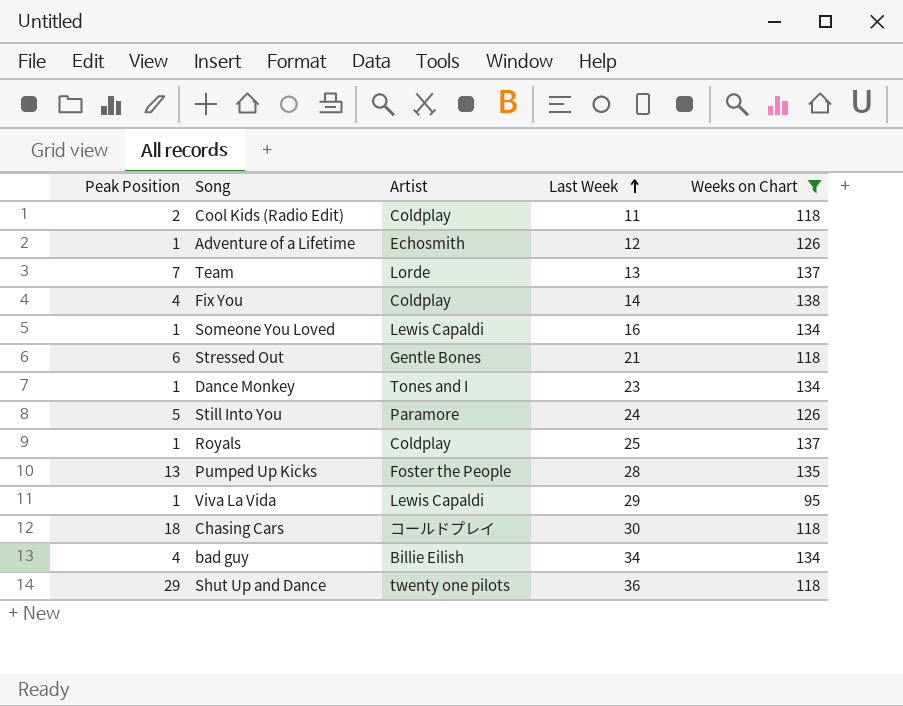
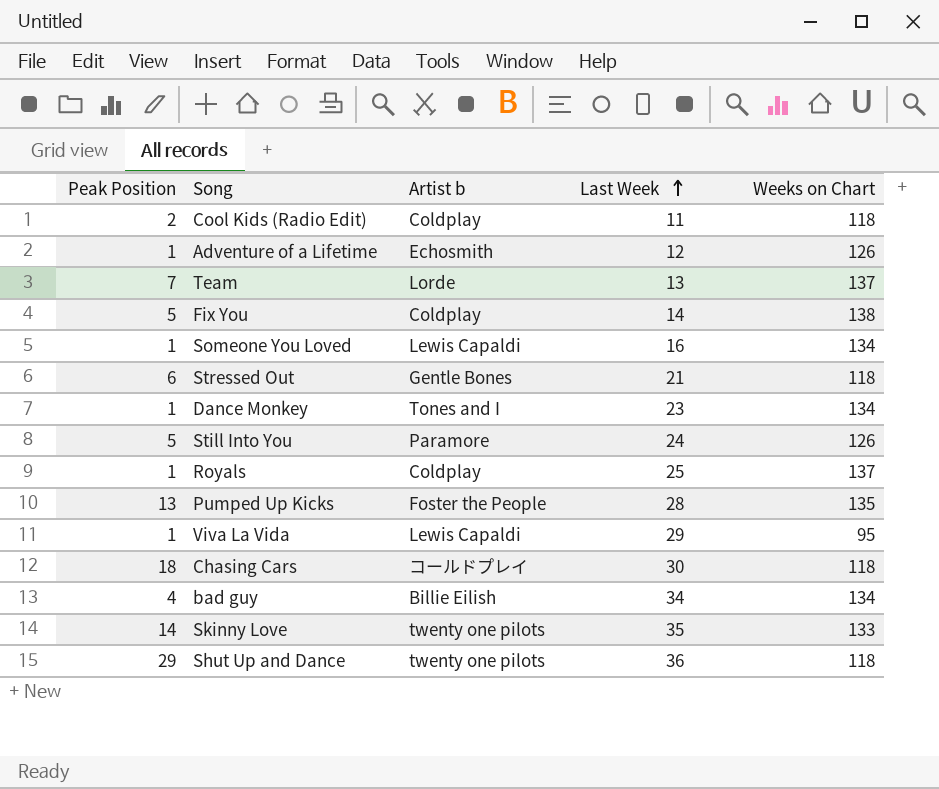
filter: Weeks on Chart != 133 -> none
column name: Artist -> Artist b
Fix You | Peak Position: 4 -> 5

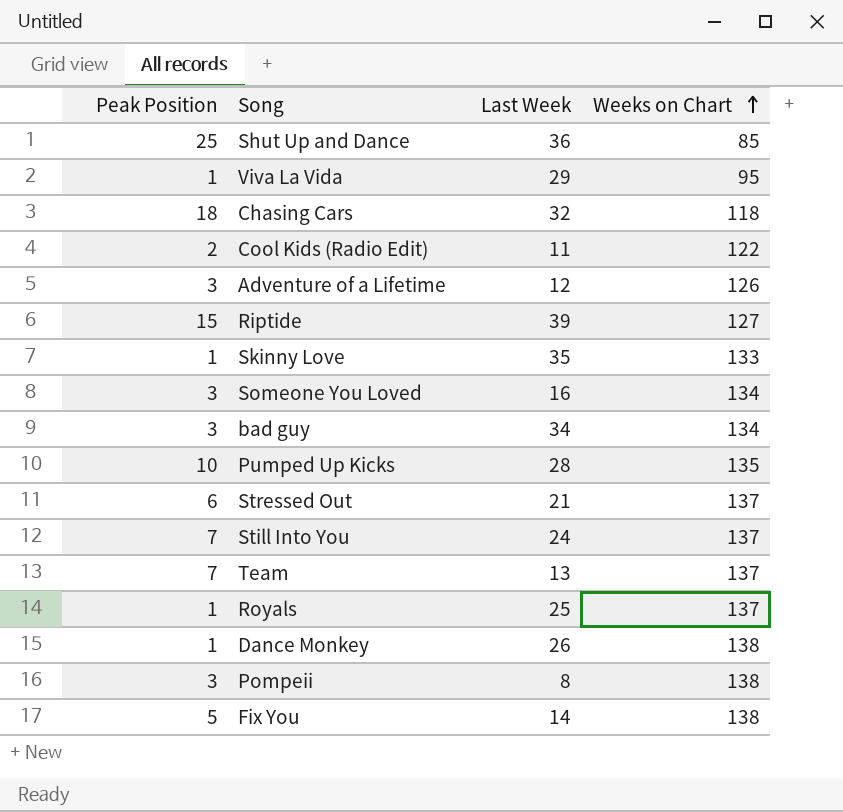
row order: Last Week ascending -> Weeks on Chart ascending
column Artist b | position: 3 -> none
Shut Up and Dance | Peak Position: 29 -> 25
Shut Up and Dance | Weeks on Chart: 118 -> 85
Chasing Cars | Last Week: 30 -> 32
Cool Kids (Radio Edit) | Weeks on Chart: 118 -> 122
Adventure of a Lifetime | Peak Position: 1 -> 3
row Riptide: none -> 15 | 39 | 127
Skinny Love | Peak Position: 14 -> 1
Someone You Loved | Peak Position: 1 -> 3
bad guy | Peak Position: 4 -> 3
Pumped Up Kicks | Peak Position: 13 -> 10
Stressed Out | Weeks on Chart: 118 -> 137
Still Into You | Peak Position: 5 -> 7
Still Into You | Weeks on Chart: 126 -> 137
Dance Monkey | Last Week: 23 -> 26
Dance Monkey | Weeks on Chart: 134 -> 138
row Pompeii: none -> 3 | 8 | 138

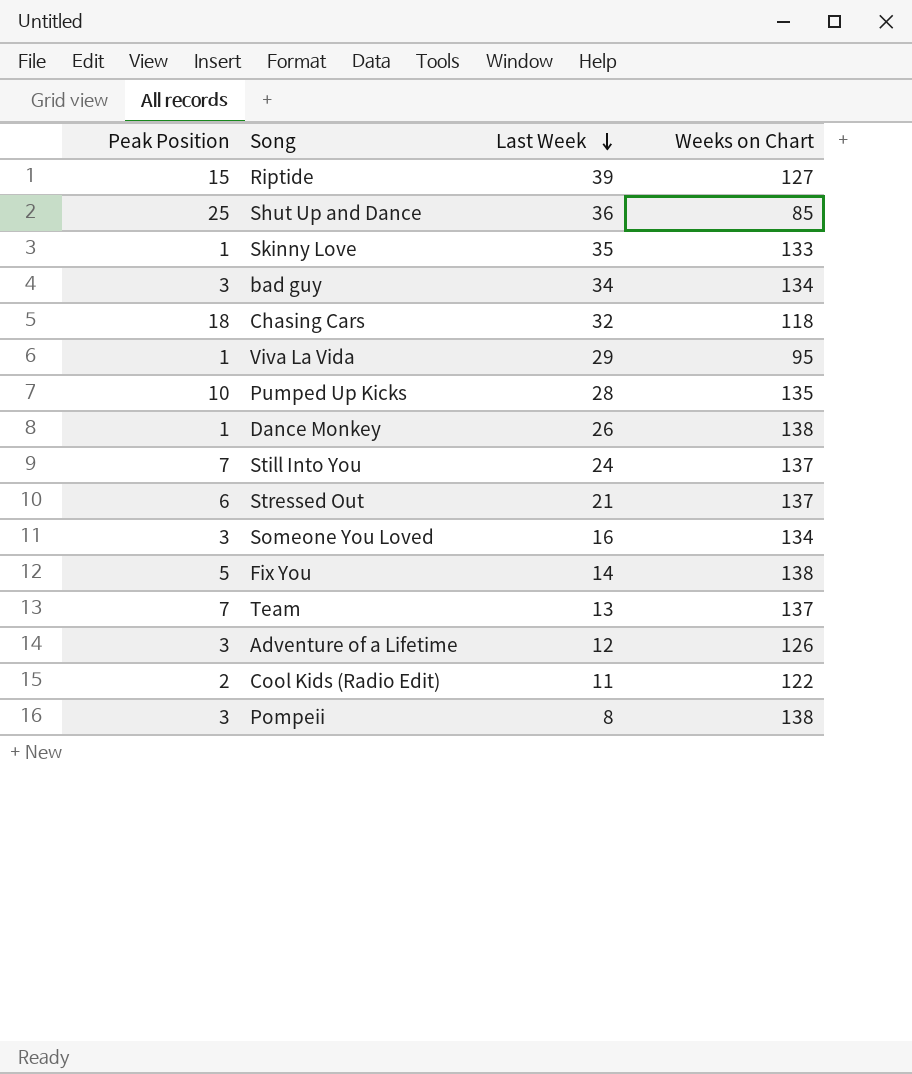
row order: Weeks on Chart ascending -> Last Week descending
row Royals: 1 | 25 | 137 -> none

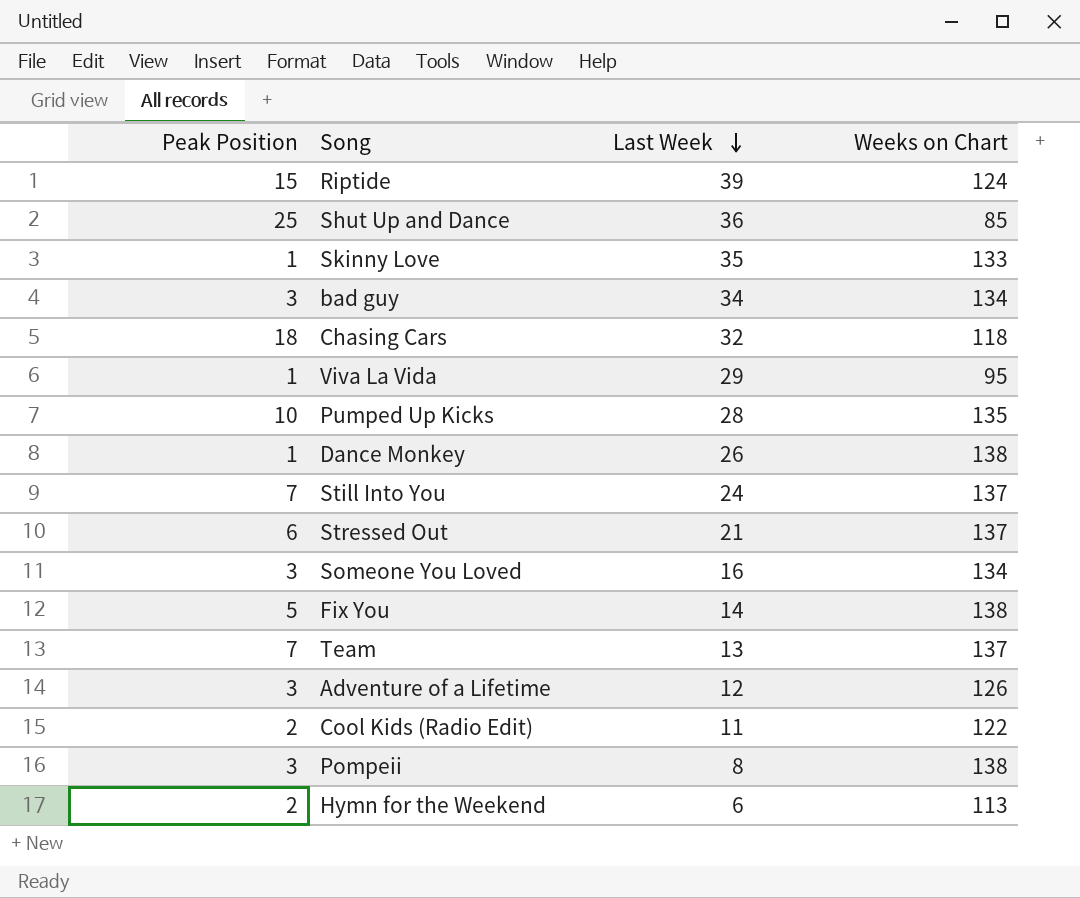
Riptide | Weeks on Chart: 127 -> 124
row Hymn for the Weekend: none -> 2 | 6 | 113

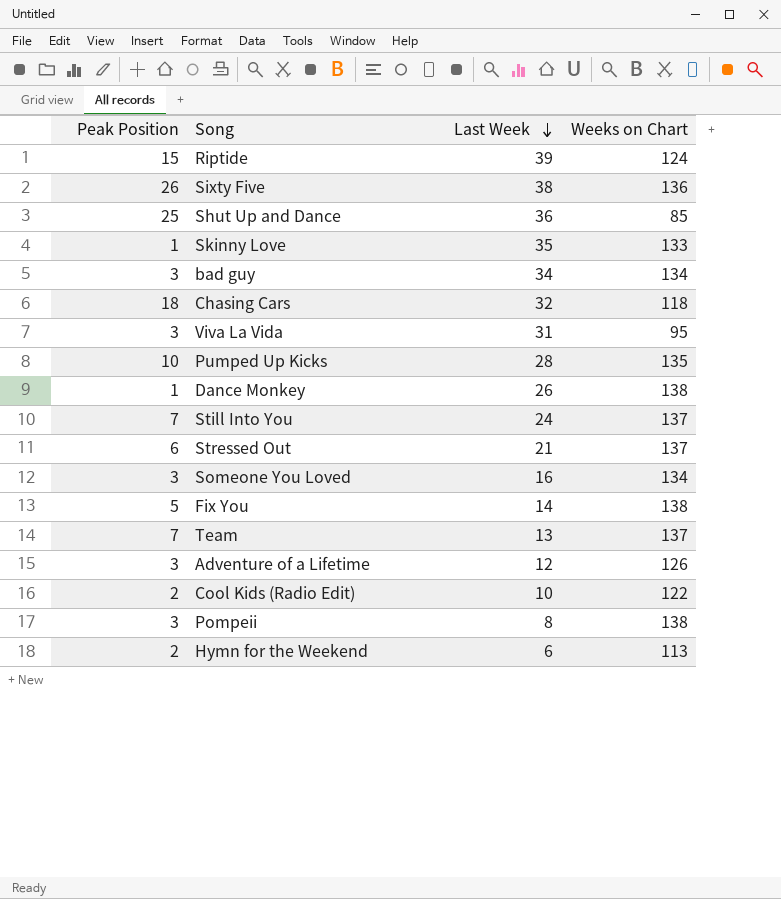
row Sixty Five: none -> 26 | 38 | 136
Viva La Vida | Peak Position: 1 -> 3
Viva La Vida | Last Week: 29 -> 31
Cool Kids (Radio Edit) | Last Week: 11 -> 10

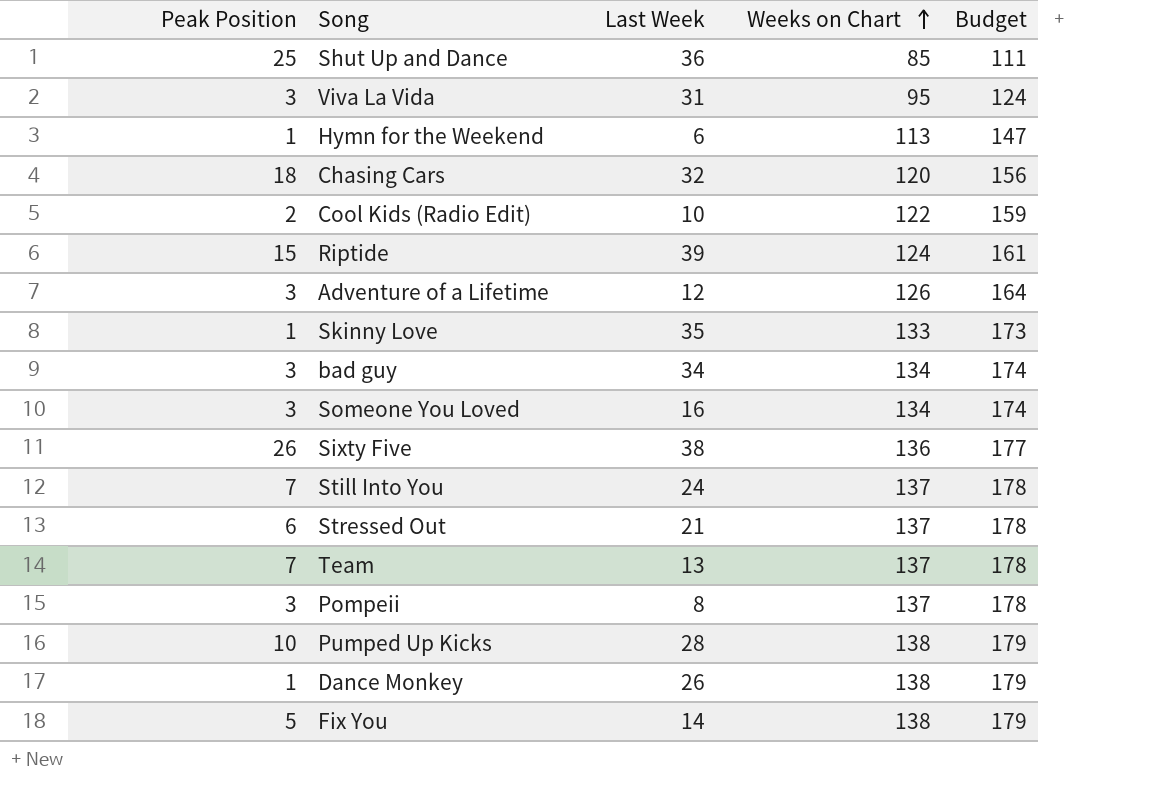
row order: Last Week descending -> Weeks on Chart ascending
column Budget | formula: none -> [Weeks on Chart] * 1.3
Hymn for the Weekend | Peak Position: 2 -> 1
Chasing Cars | Weeks on Chart: 118 -> 120
Pompeii | Weeks on Chart: 138 -> 137
Pumped Up Kicks | Weeks on Chart: 135 -> 138

